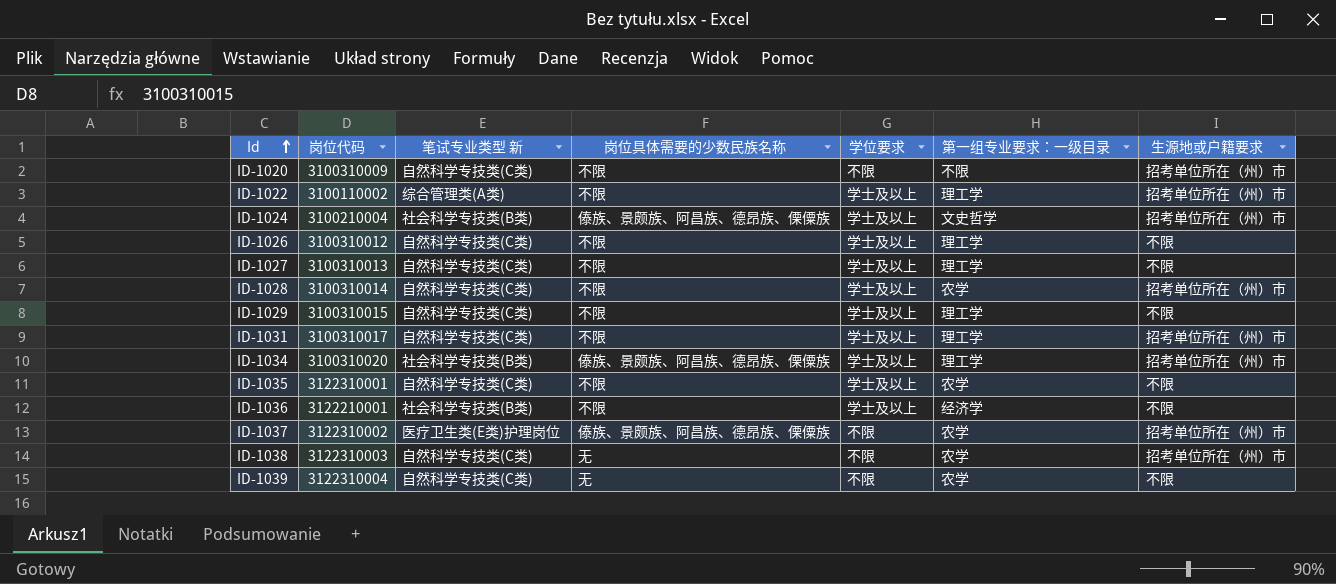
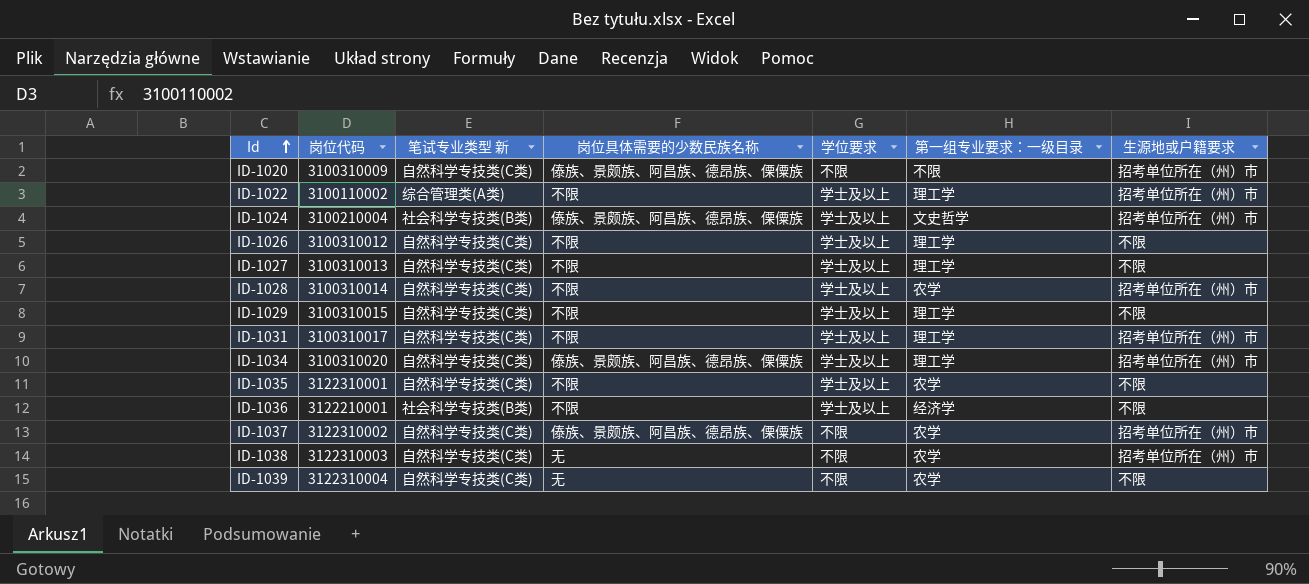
ID-1020 | 岗位具体需要的少数民族名称: 不限 -> 傣族、景颇族、阿昌族、德昂族、傈僳族
ID-1034 | 笔试专业类型 新: 社会科学专技类(B类) -> 自然科学专技类(C类)
ID-1037 | 笔试专业类型 新: 医疗卫生类(E类)护理岗位 -> 自然科学专技类(C类)

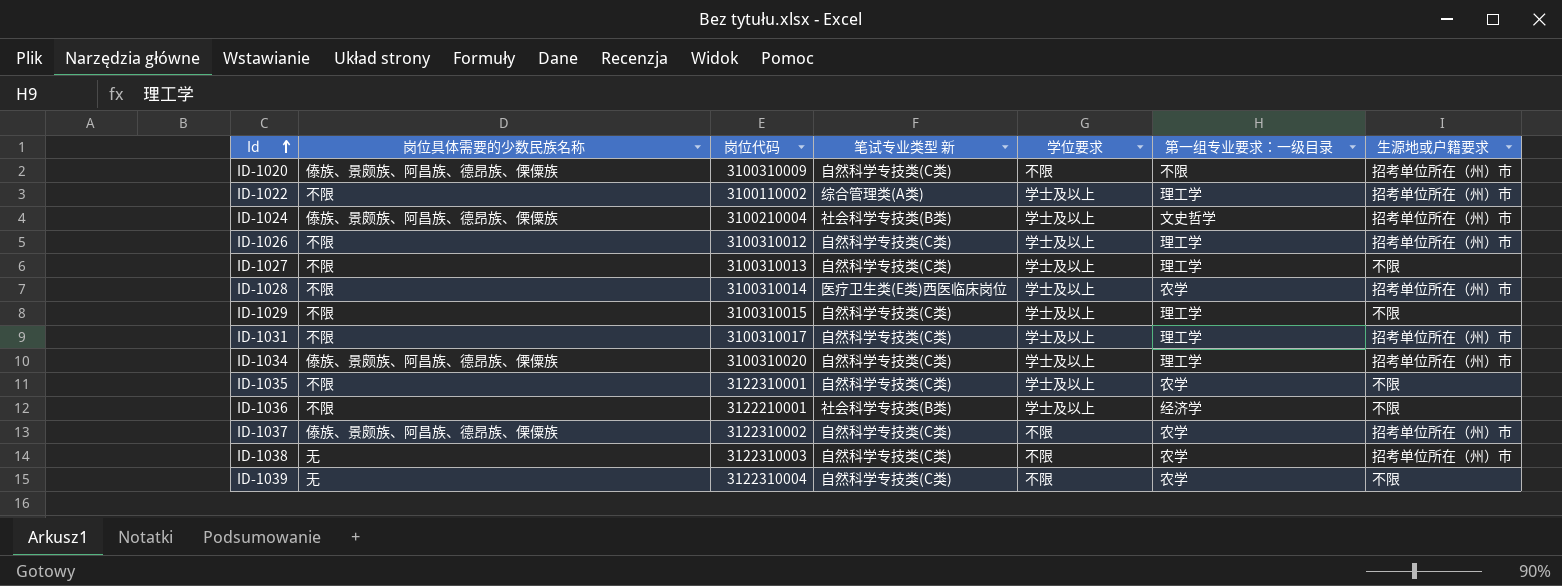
column 岗位具体需要的少数民族名称 | position: 4 -> 2
ID-1026 | 生源地或户籍要求: 不限 -> 招考单位所在（州）市
ID-1028 | 笔试专业类型 新: 自然科学专技类(C类) -> 医疗卫生类(E类)西医临床岗位

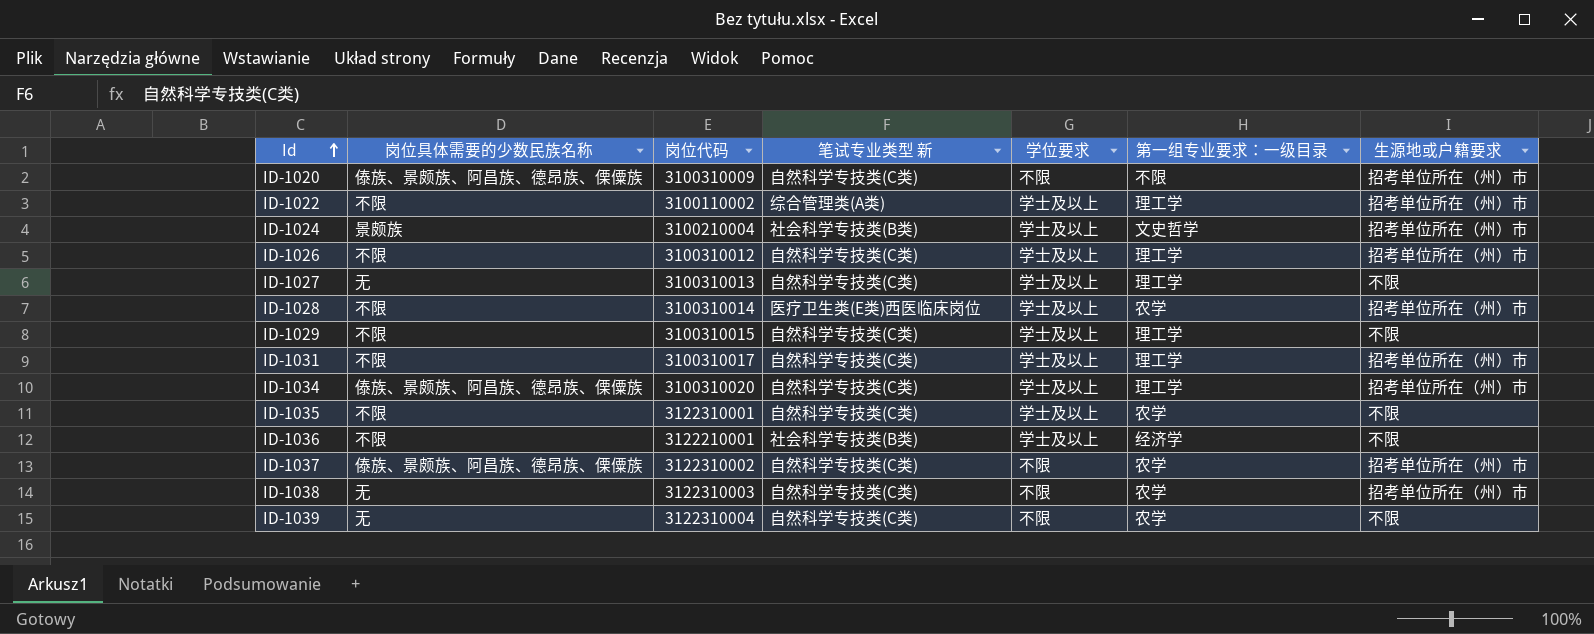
ID-1024 | 岗位具体需要的少数民族名称: 傣族、景颇族、阿昌族、德昂族、傈僳族 -> 景颇族
ID-1027 | 岗位具体需要的少数民族名称: 不限 -> 无

